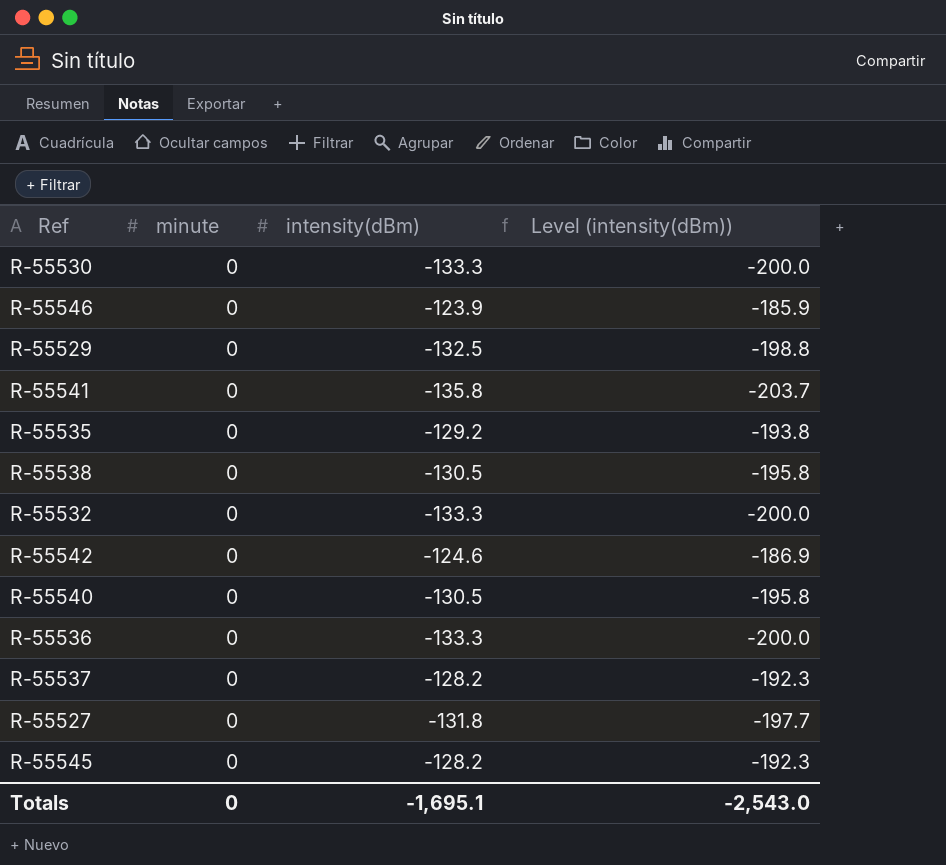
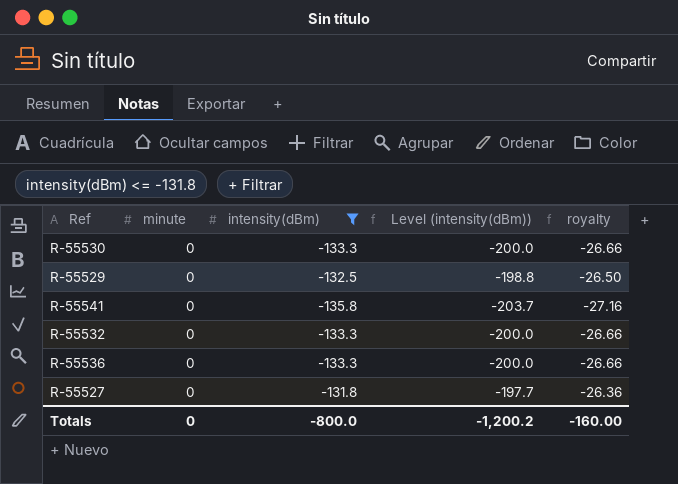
filter: none -> intensity(dBm) <= -131.8
column royalty | formula: none -> [intensity(dBm)] * 0.2
Totals | intensity(dBm): -1,695.1 -> -800.0
Totals | Level (intensity(dBm)): -2,543.0 -> -1,200.2

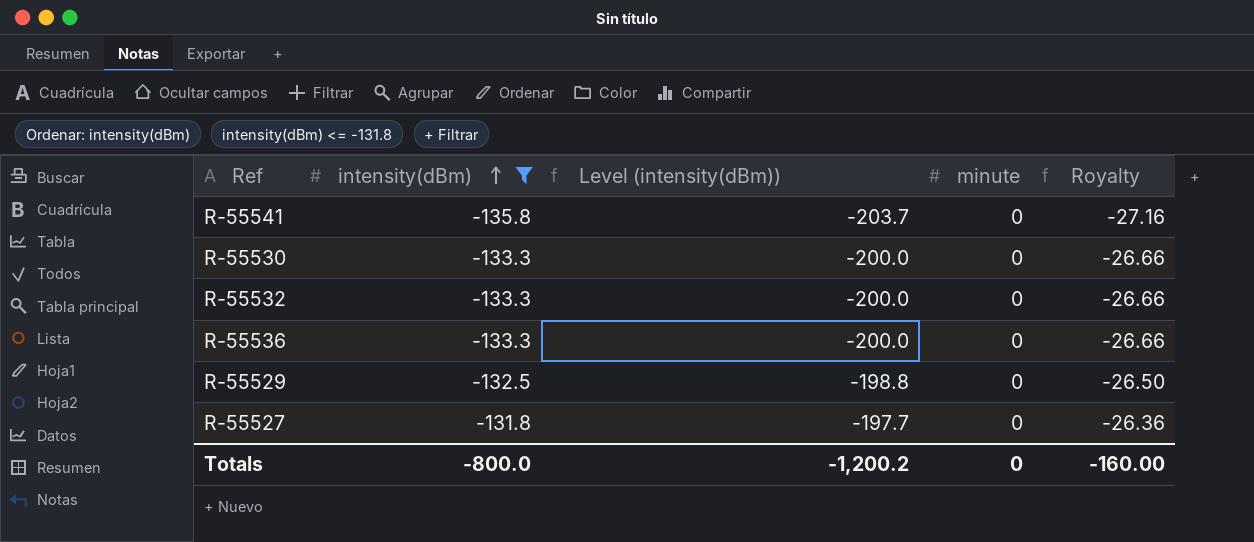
row order: none -> intensity(dBm) ascending
column minute | position: 2 -> 4
column name: royalty -> Royalty

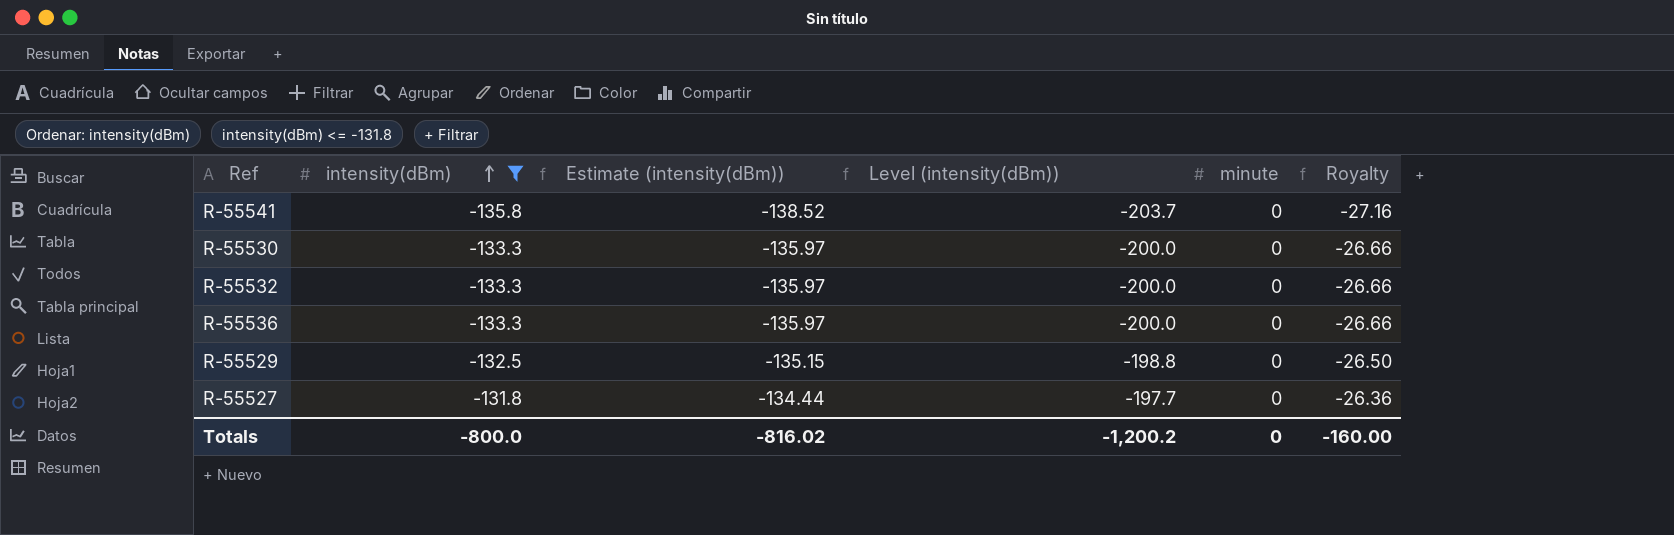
column Estimate (intensity(dBm)) | formula: none -> [intensity(dBm)] * 1.02

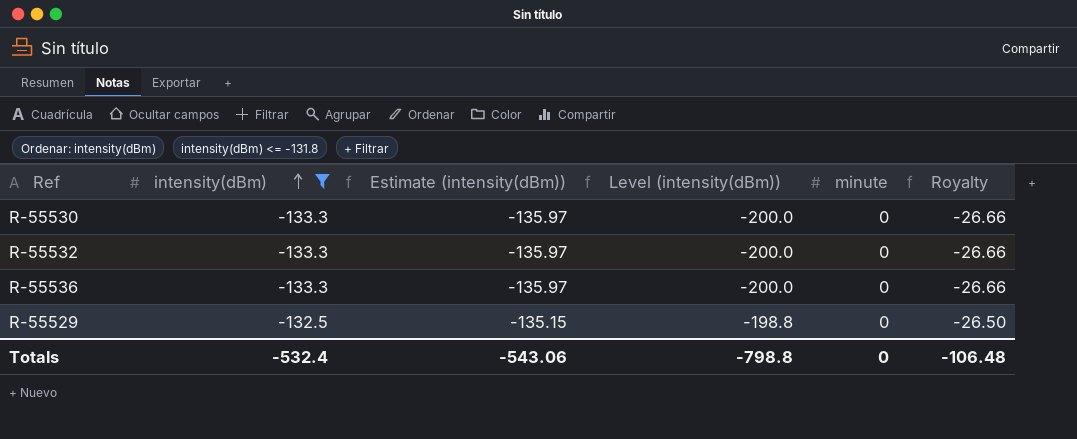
row R-55541: -135.8 | -138.52 | -203.7 | 0 | -27.16 -> none
row R-55527: -131.8 | -134.44 | -197.7 | 0 | -26.36 -> none
Totals | intensity(dBm): -800.0 -> -532.4
Totals | Estimate (intensity(dBm)): -816.02 -> -543.06
Totals | Level (intensity(dBm)): -1,200.2 -> -798.8
Totals | Royalty: -160.00 -> -106.48

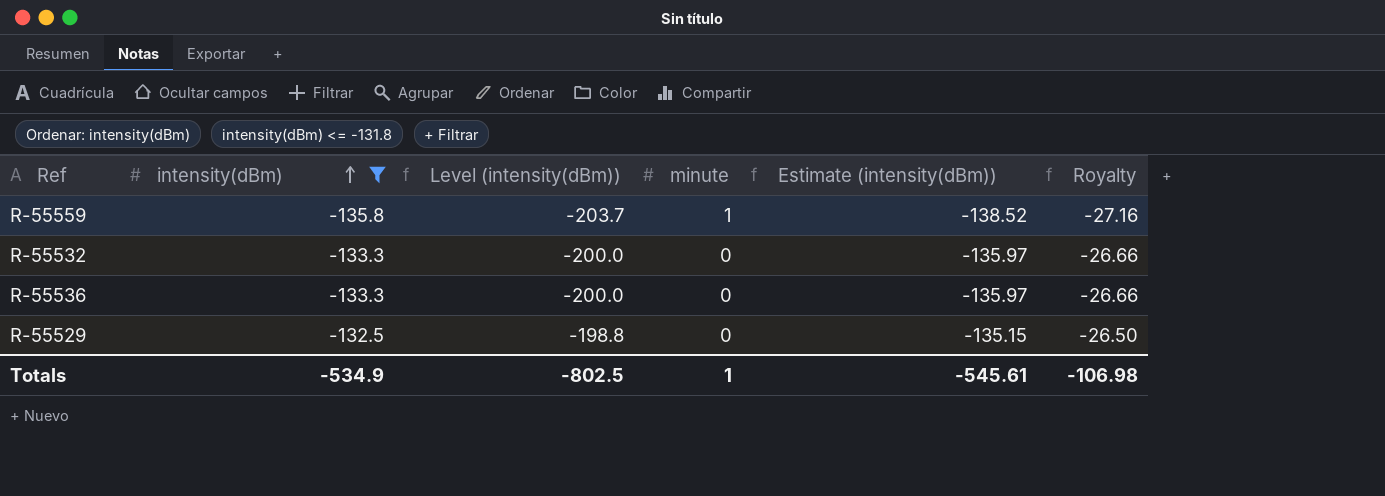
column Estimate (intensity(dBm)) | position: 3 -> 5
row R-55530: -133.3 | -135.97 | -200.0 | 0 | -26.66 -> none
row R-55559: none -> -135.8 | -203.7 | 1 | -138.52 | -27.16
Totals | intensity(dBm): -532.4 -> -534.9
Totals | Level (intensity(dBm)): -798.8 -> -802.5
Totals | minute: 0 -> 1
Totals | Estimate (intensity(dBm)): -543.06 -> -545.61
Totals | Royalty: -106.48 -> -106.98

